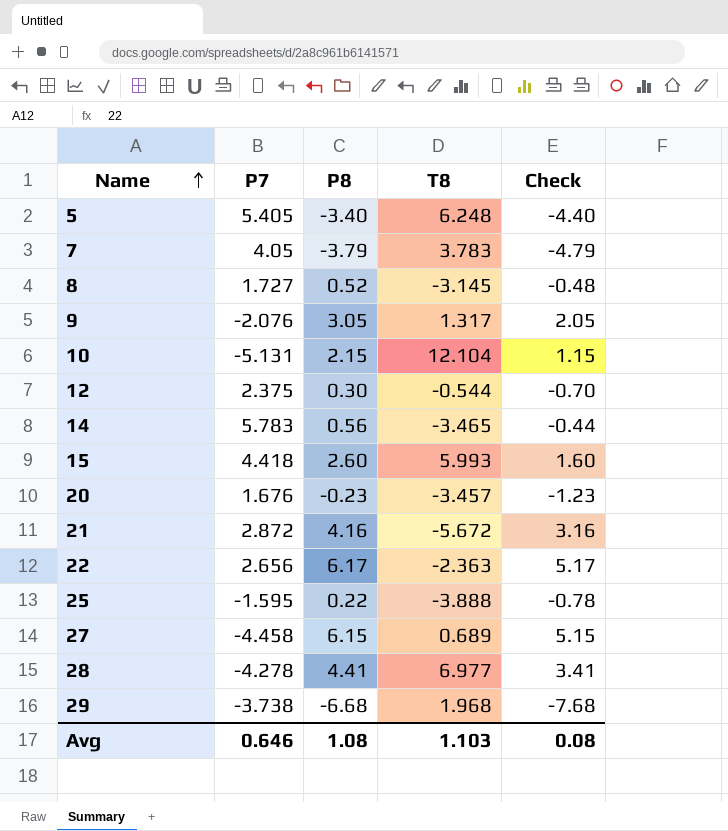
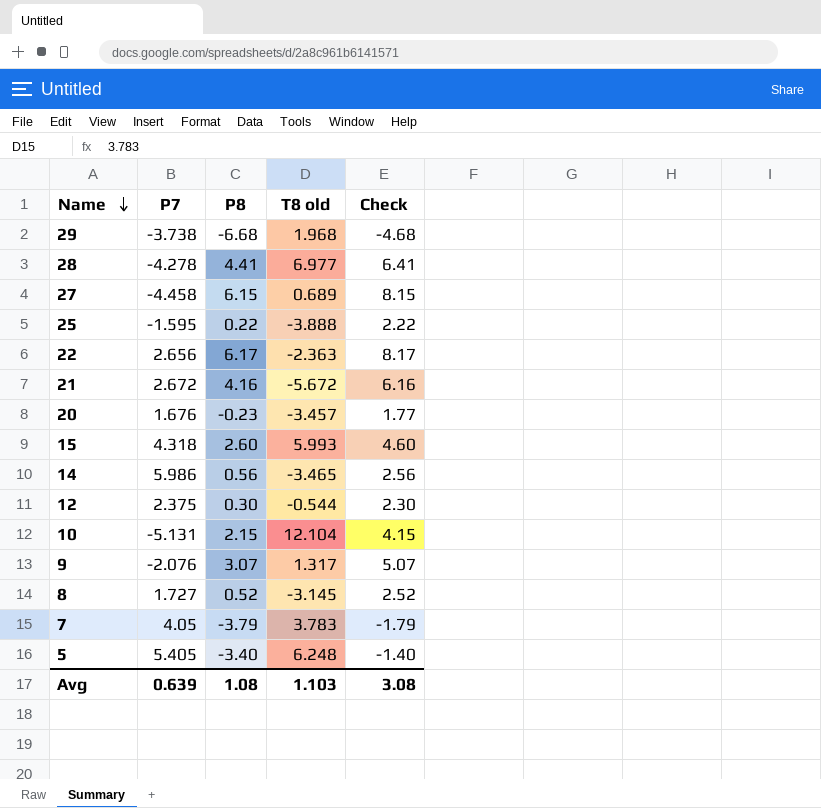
row order: Name ascending -> Name descending
column name: T8 -> T8 old
column Check | formula: [P8] - 1 -> [P8] + 2
21 | P7: 2.872 -> 2.672
15 | P7: 4.418 -> 4.318
14 | P7: 5.783 -> 5.986
9 | P8: 3.05 -> 3.07
Avg | P7: 0.646 -> 0.639
Avg | Check: 0.08 -> 3.08

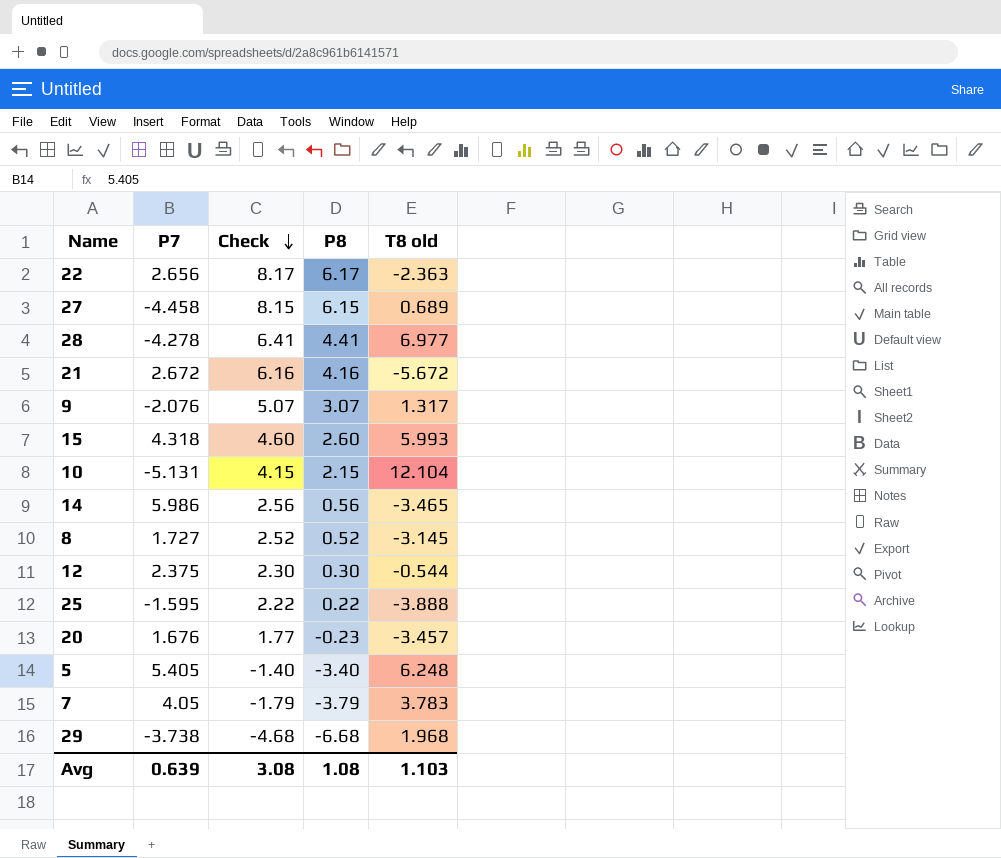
row order: Name descending -> Check descending
column Check | position: 5 -> 3

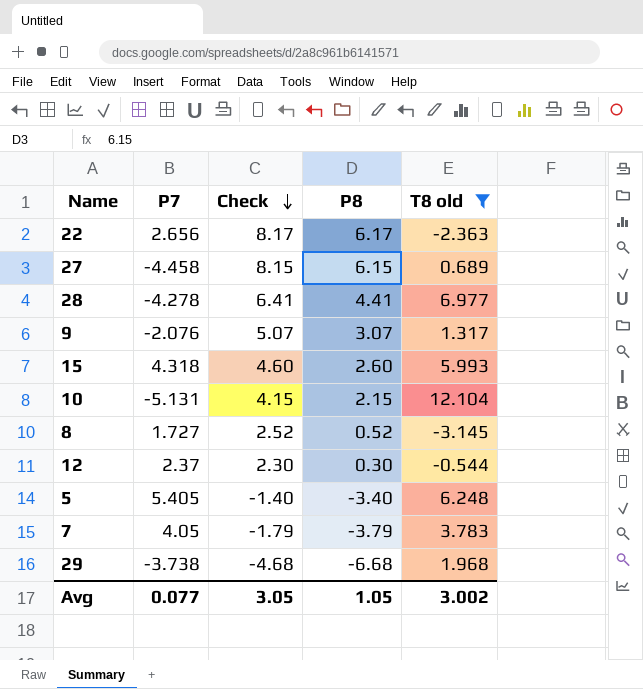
filter: none -> T8 old >= -3.145
12 | P7: 2.375 -> 2.37
Avg | P7: 0.639 -> 0.077
Avg | Check: 3.08 -> 3.05
Avg | P8: 1.08 -> 1.05
Avg | T8 old: 1.103 -> 3.002

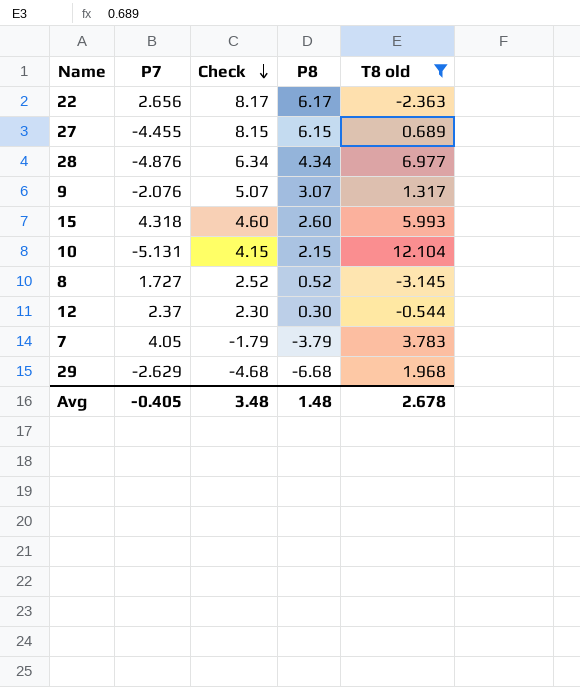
row 5: 5.405 | -1.40 | -3.40 | 6.248 -> none
27 | P7: -4.458 -> -4.455
28 | P7: -4.278 -> -4.876
28 | Check: 6.41 -> 6.34
28 | P8: 4.41 -> 4.34
29 | P7: -3.738 -> -2.629
Avg | P7: 0.077 -> -0.405
Avg | Check: 3.05 -> 3.48
Avg | P8: 1.05 -> 1.48
Avg | T8 old: 3.002 -> 2.678

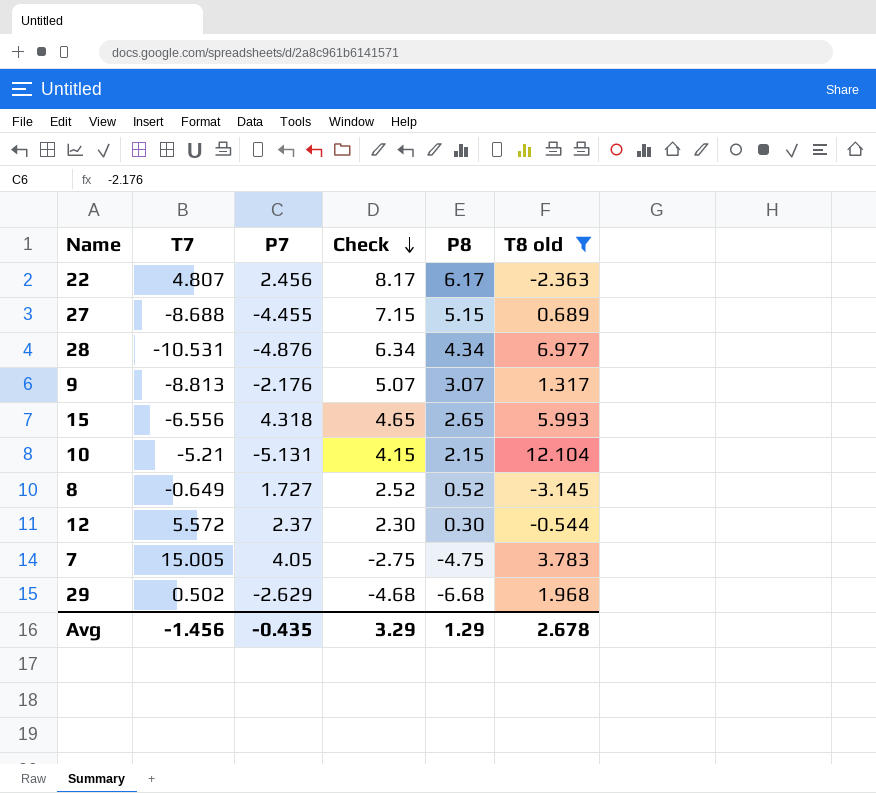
column T7 | position: none -> 2
22 | P7: 2.656 -> 2.456
27 | Check: 8.15 -> 7.15
27 | P8: 6.15 -> 5.15
9 | P7: -2.076 -> -2.176
15 | Check: 4.60 -> 4.65
15 | P8: 2.60 -> 2.65
7 | Check: -1.79 -> -2.75
7 | P8: -3.79 -> -4.75
Avg | P7: -0.405 -> -0.435
Avg | Check: 3.48 -> 3.29
Avg | P8: 1.48 -> 1.29

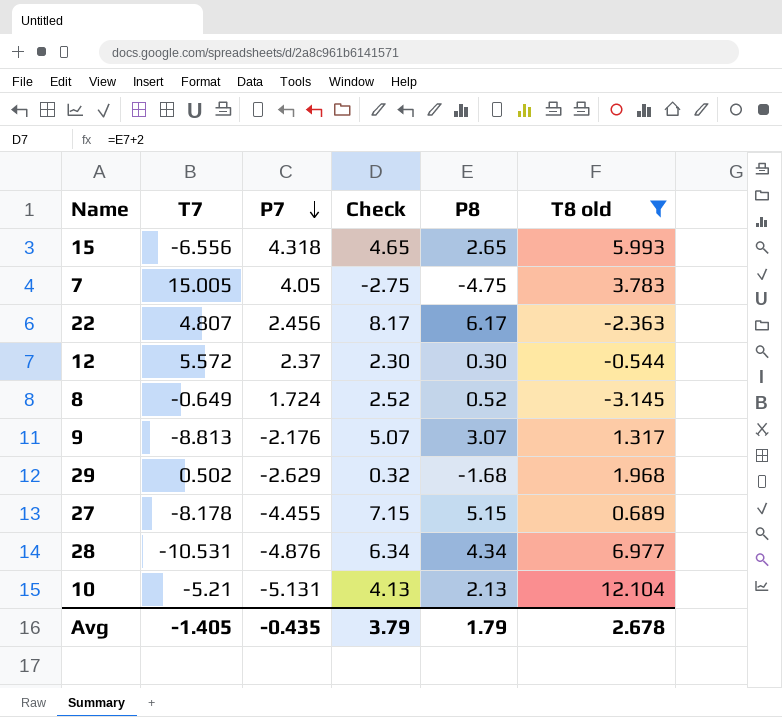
row order: Check descending -> P7 descending
8 | P7: 1.727 -> 1.724
29 | Check: -4.68 -> 0.32
29 | P8: -6.68 -> -1.68
27 | T7: -8.688 -> -8.178
10 | Check: 4.15 -> 4.13
10 | P8: 2.15 -> 2.13
Avg | T7: -1.456 -> -1.405
Avg | Check: 3.29 -> 3.79
Avg | P8: 1.29 -> 1.79

